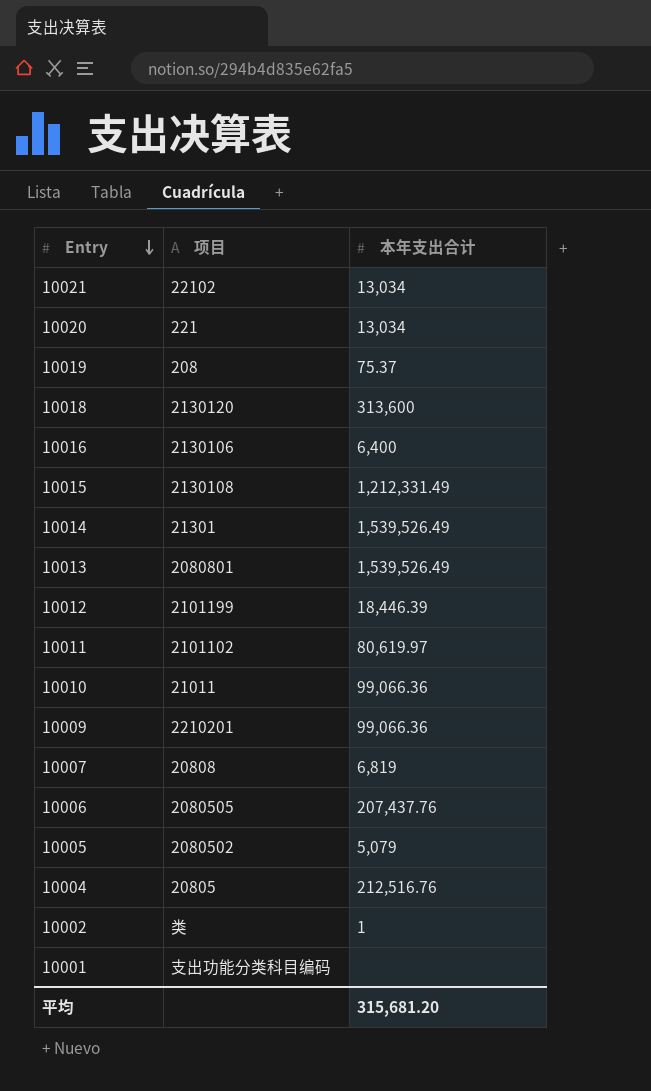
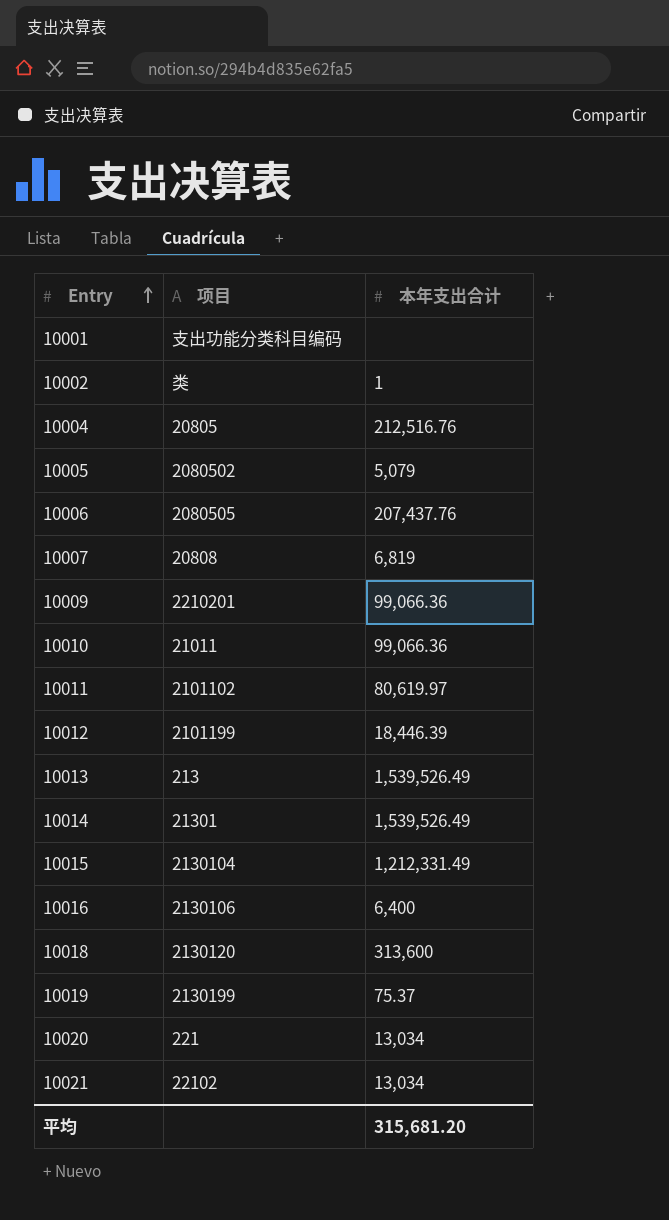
row order: Entry descending -> Entry ascending
10013 | 项目: 2080801 -> 213
10015 | 项目: 2130108 -> 2130104
10019 | 项目: 208 -> 2130199

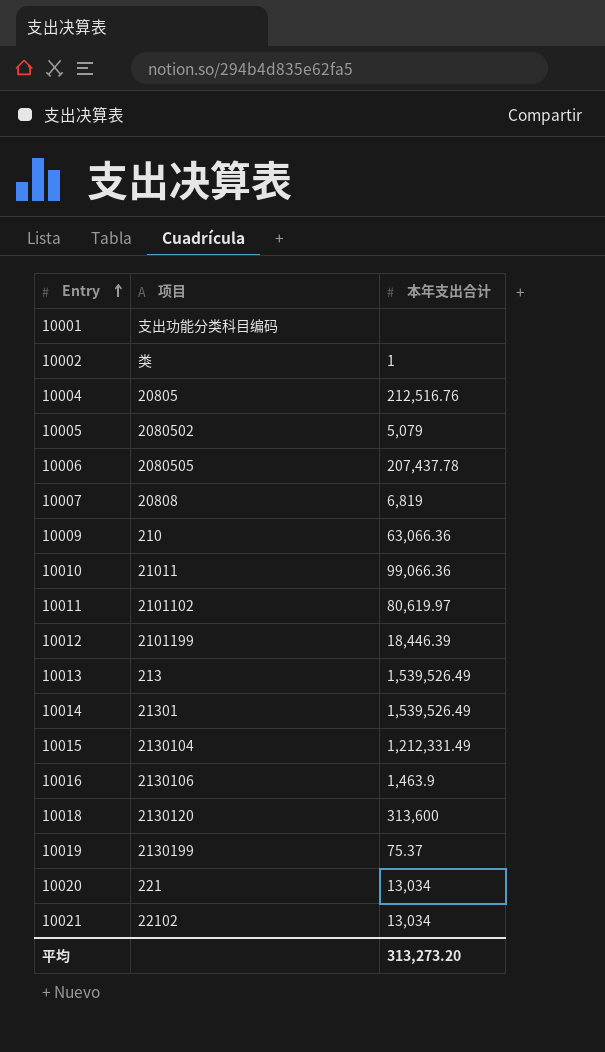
10006 | 本年支出合计: 207,437.76 -> 207,437.78
10009 | 项目: 2210201 -> 210
10009 | 本年支出合计: 99,066.36 -> 63,066.36
10016 | 本年支出合计: 6,400 -> 1,463.9
平均 | 本年支出合计: 315,681.20 -> 313,273.20

